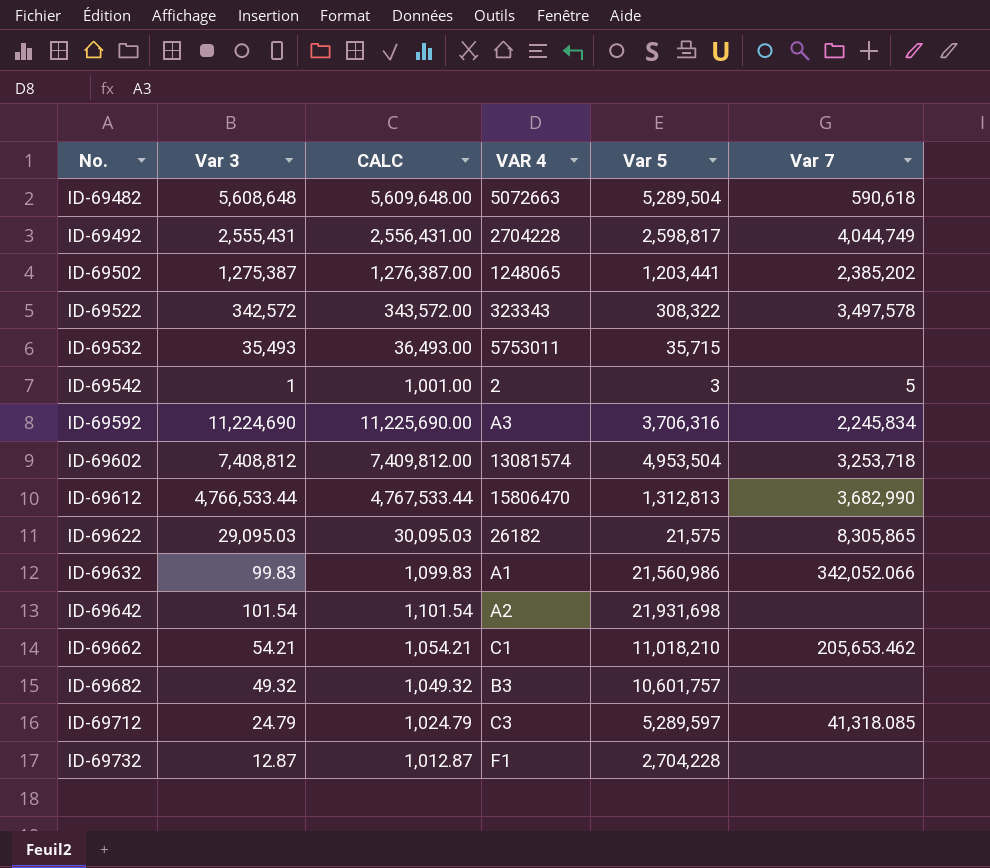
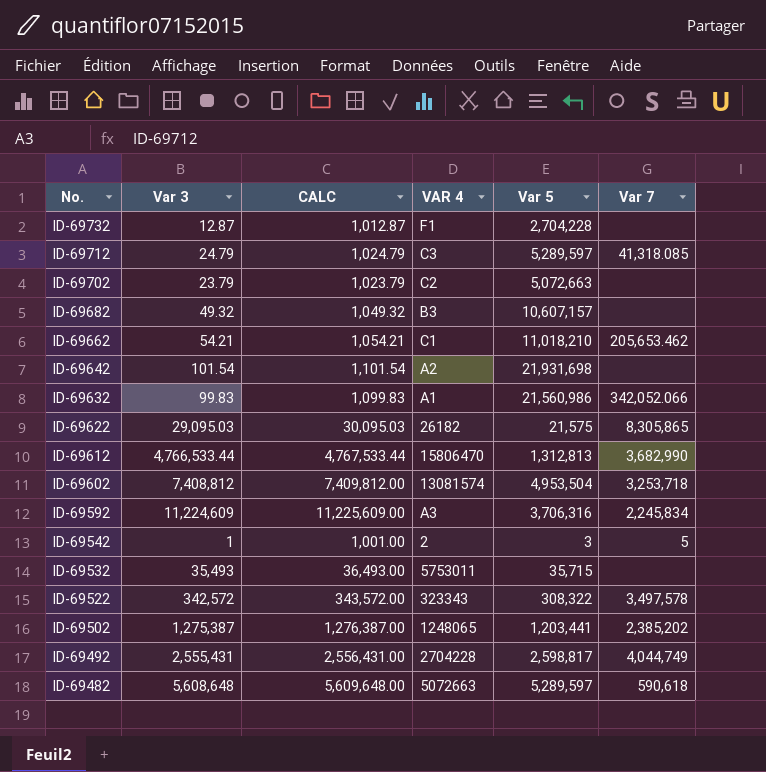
row order: No. ascending -> No. descending
row ID-69702: none -> 23.79 | 1,023.79 | C2 | 5,072,663 | none
ID-69682 | Var 5: 10,601,757 -> 10,607,157
ID-69592 | Var 3: 11,224,690 -> 11,224,609
ID-69592 | CALC: 11,225,690.00 -> 11,225,609.00
ID-69482 | Var 5: 5,289,504 -> 5,289,597

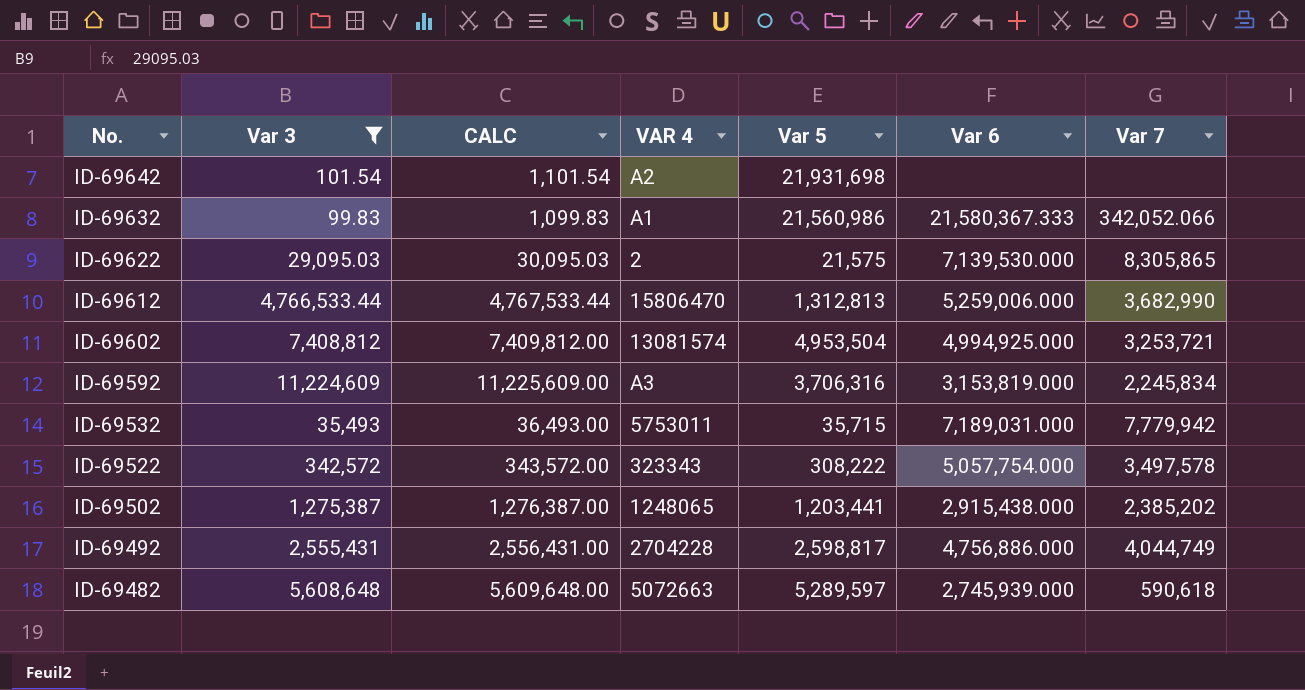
filter: none -> Var 3 >= 99.83
column Var 6 | position: none -> 6
ID-69622 | VAR 4: 26182 -> 2
ID-69602 | Var 7: 3,253,718 -> 3,253,721
ID-69532 | Var 7: none -> 7,779,942
ID-69522 | Var 5: 308,322 -> 308,222

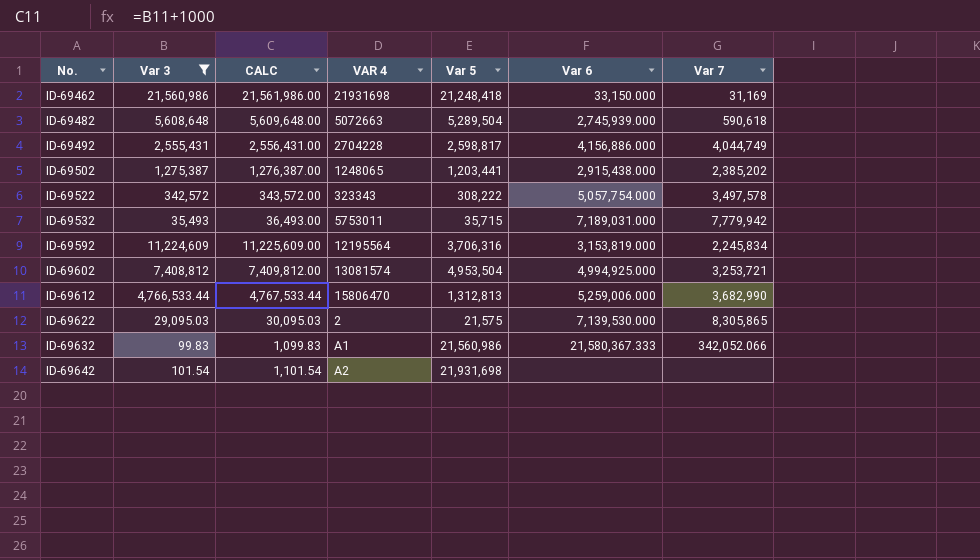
row order: No. descending -> No. ascending
row ID-69462: none -> 21,560,986 | 21,561,986.00 | 21931698 | 21,248,418 | 33,150.000 | 31,169
ID-69482 | Var 5: 5,289,597 -> 5,289,504
ID-69492 | Var 6: 4,756,886.000 -> 4,156,886.000
ID-69592 | VAR 4: A3 -> 12195564

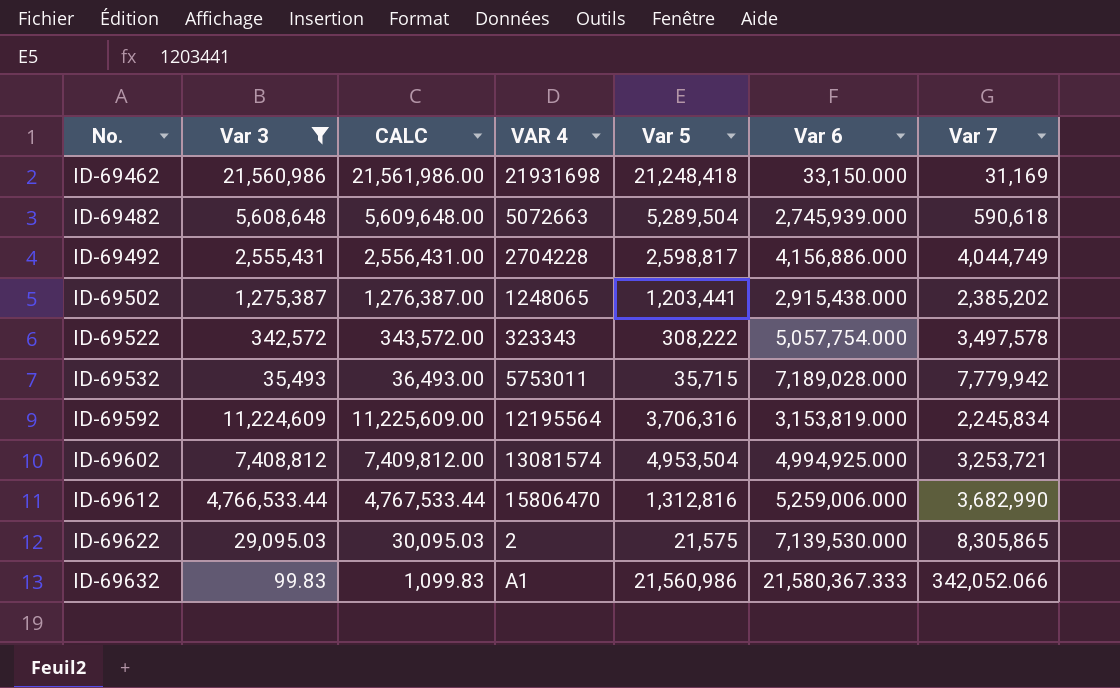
row ID-69642: 101.54 | 1,101.54 | A2 | 21,931,698 | none | none -> none
ID-69532 | Var 6: 7,189,031.000 -> 7,189,028.000
ID-69612 | Var 5: 1,312,813 -> 1,312,816

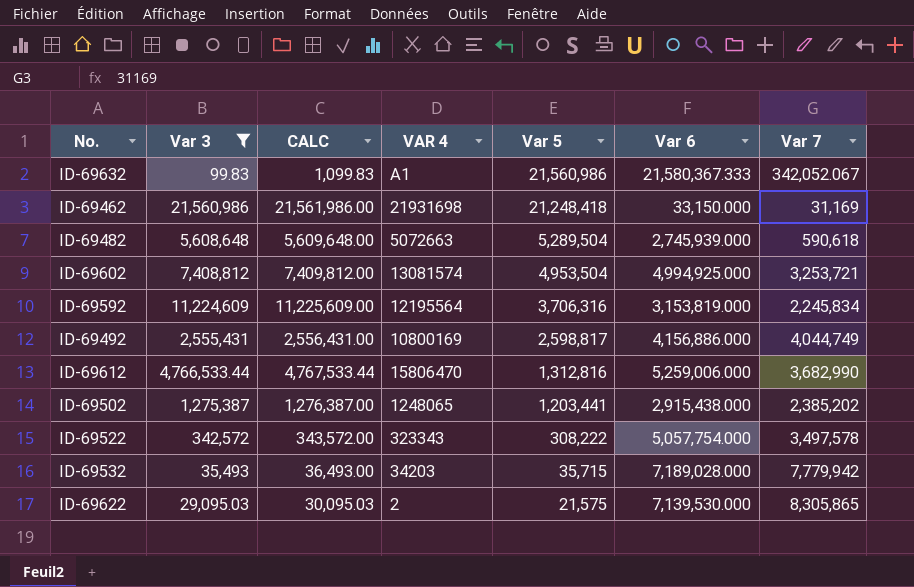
row order: No. ascending -> Var 5 descending
ID-69632 | Var 7: 342,052.066 -> 342,052.067
ID-69492 | VAR 4: 2704228 -> 10800169
ID-69532 | VAR 4: 5753011 -> 34203

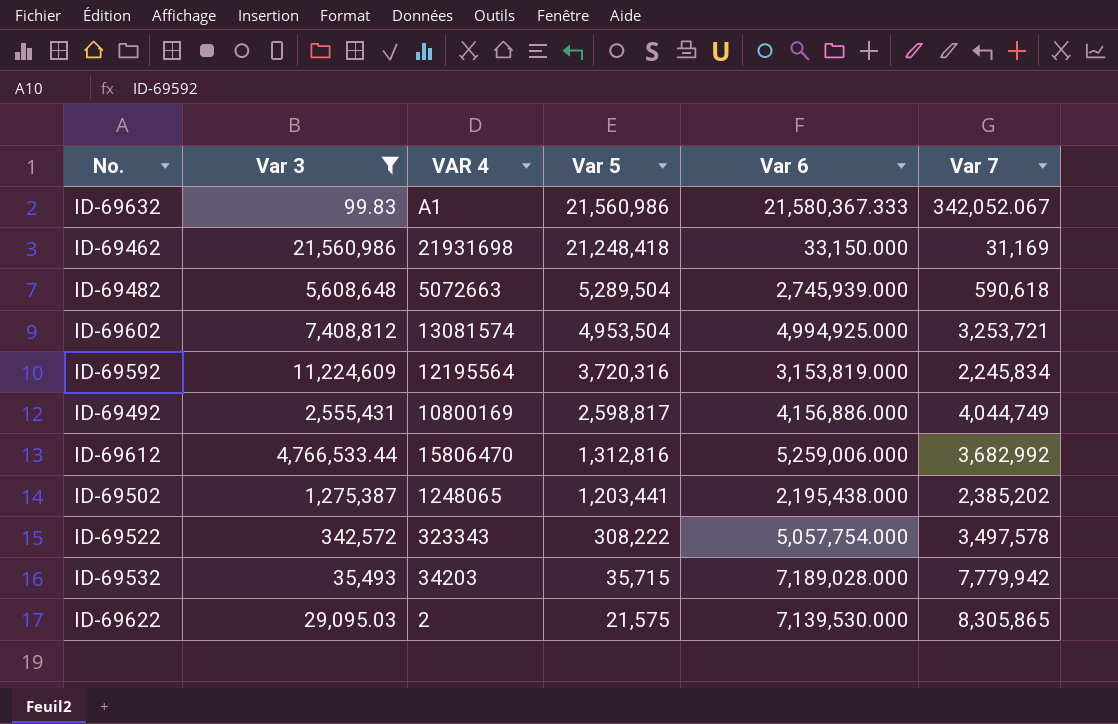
column CALC | formula: [Var 3] + 1000 -> none
ID-69592 | Var 5: 3,706,316 -> 3,720,316
ID-69612 | Var 7: 3,682,990 -> 3,682,992
ID-69502 | Var 6: 2,915,438.000 -> 2,195,438.000

